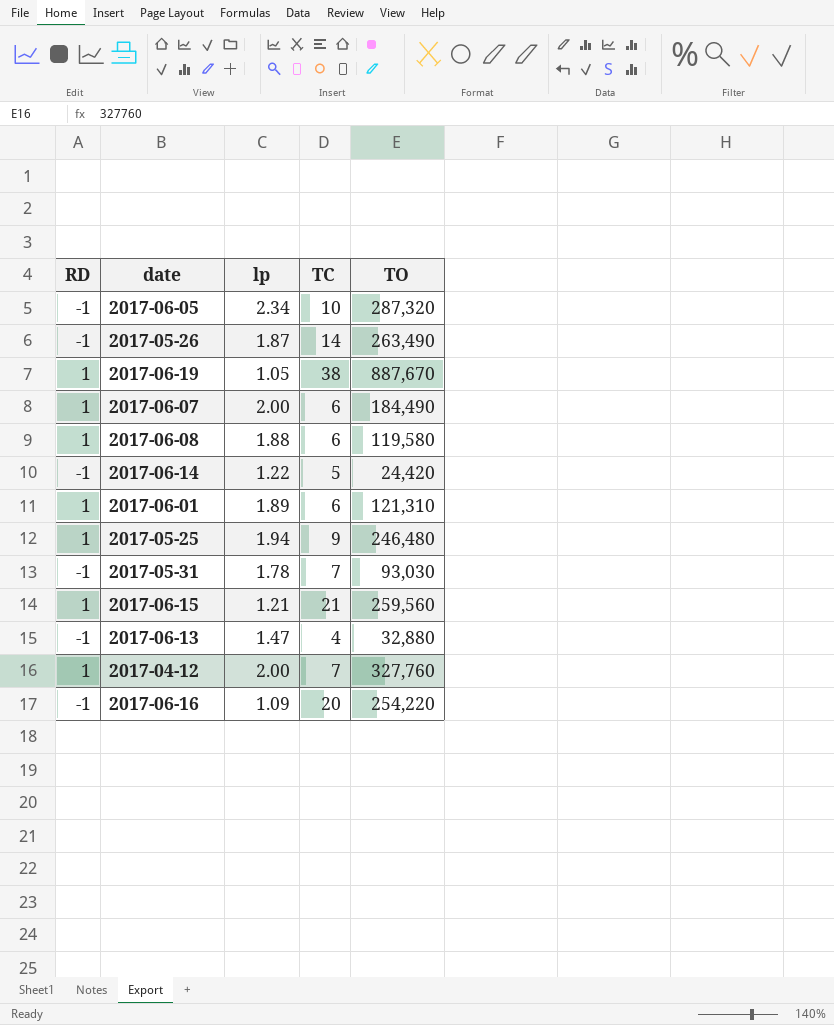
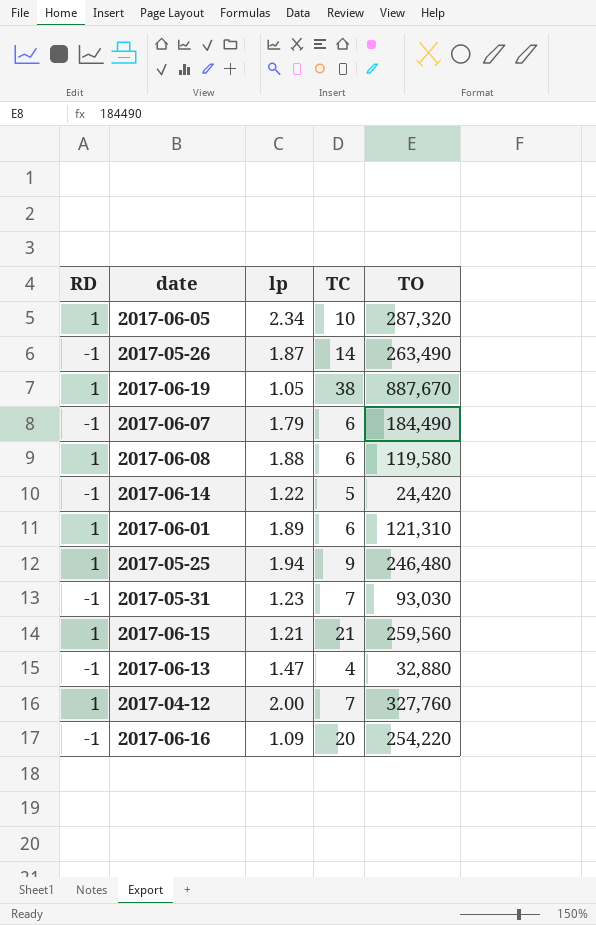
2017-06-05 | RD: -1 -> 1
2017-06-07 | RD: 1 -> -1
2017-06-07 | lp: 2.00 -> 1.79
2017-05-31 | lp: 1.78 -> 1.23

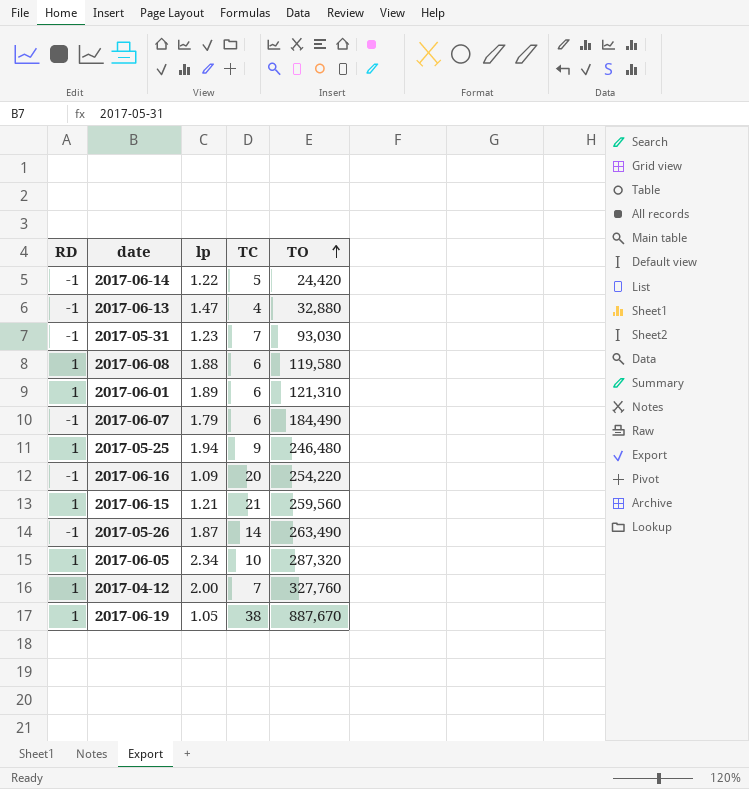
row order: none -> TO ascending

